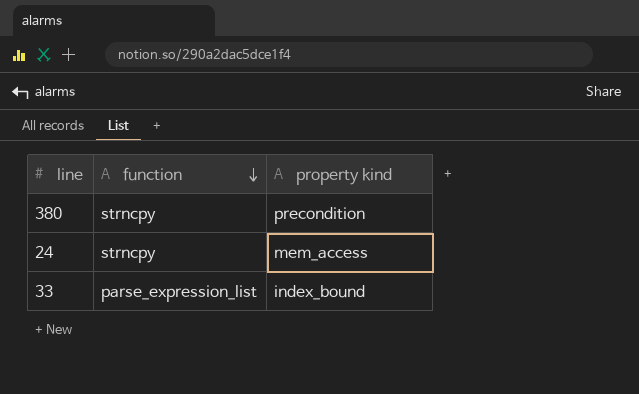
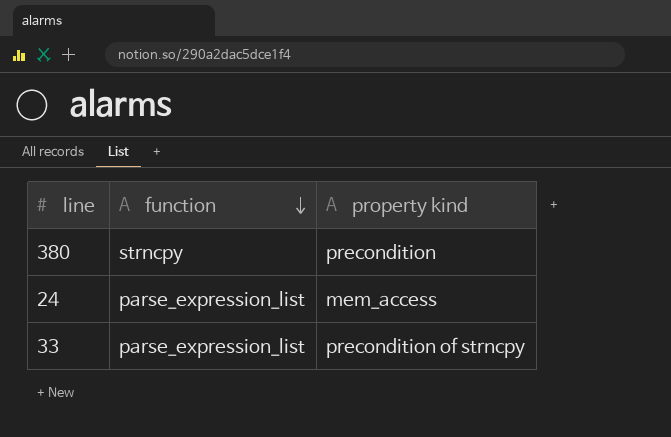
24 | function: strncpy -> parse_expression_list
33 | property kind: index_bound -> precondition of strncpy

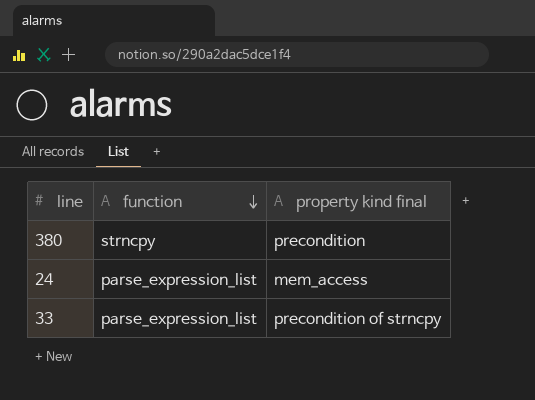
column name: property kind -> property kind final

